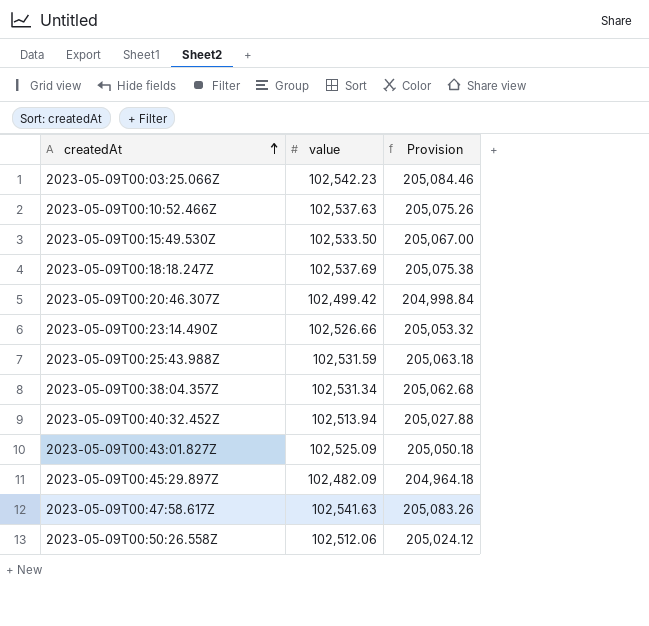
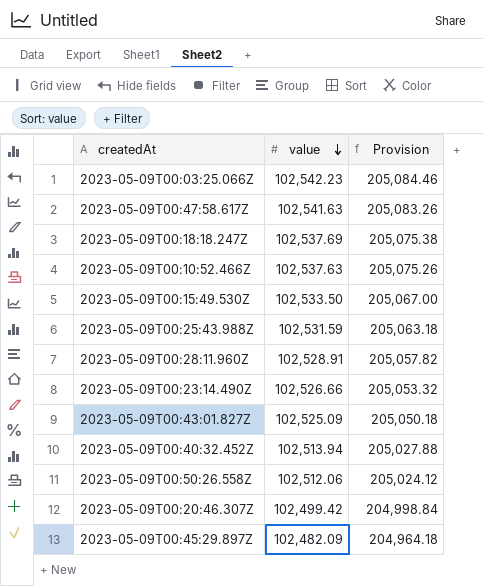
row order: createdAt ascending -> value descending
row 2023-05-09T00:38:04.357Z: 102,531.34 | 205,062.68 -> none
row 2023-05-09T00:28:11.960Z: none -> 102,528.91 | 205,057.82

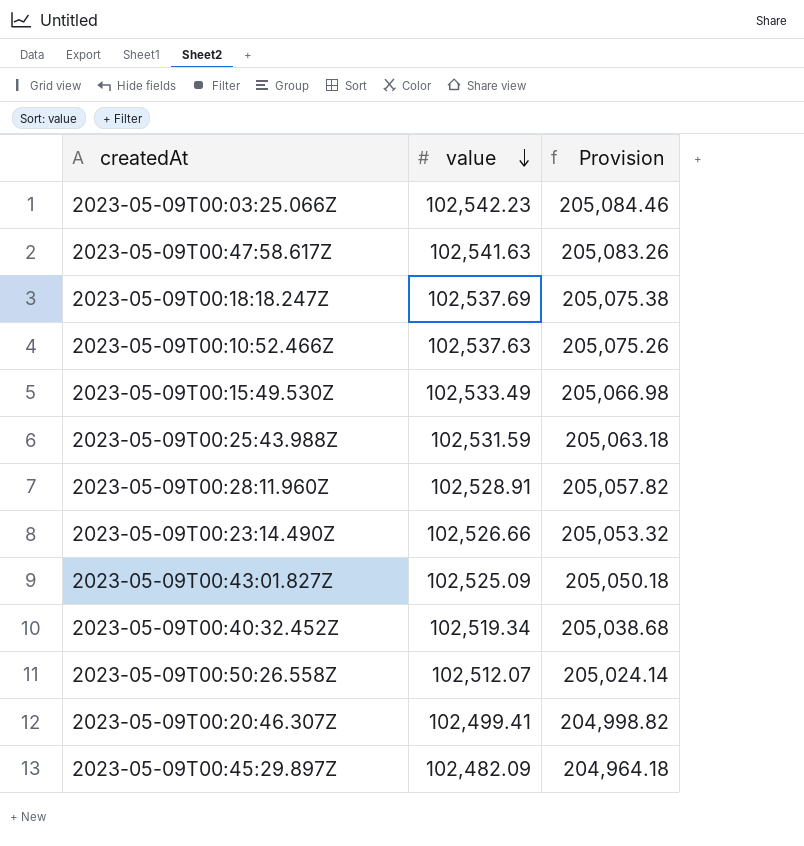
2023-05-09T00:15:49.530Z | value: 102,533.50 -> 102,533.49
2023-05-09T00:15:49.530Z | Provision: 205,067.00 -> 205,066.98
2023-05-09T00:40:32.452Z | value: 102,513.94 -> 102,519.34
2023-05-09T00:40:32.452Z | Provision: 205,027.88 -> 205,038.68
2023-05-09T00:50:26.558Z | value: 102,512.06 -> 102,512.07
2023-05-09T00:50:26.558Z | Provision: 205,024.12 -> 205,024.14
2023-05-09T00:20:46.307Z | value: 102,499.42 -> 102,499.41
2023-05-09T00:20:46.307Z | Provision: 204,998.84 -> 204,998.82

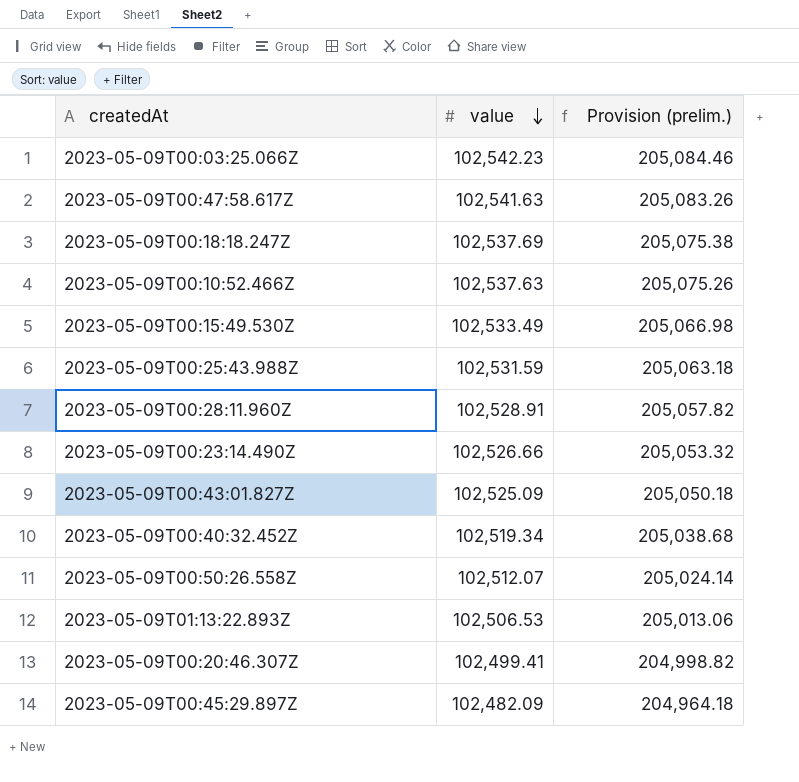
column name: Provision -> Provision (prelim.)
row 2023-05-09T01:13:22.893Z: none -> 102,506.53 | 205,013.06

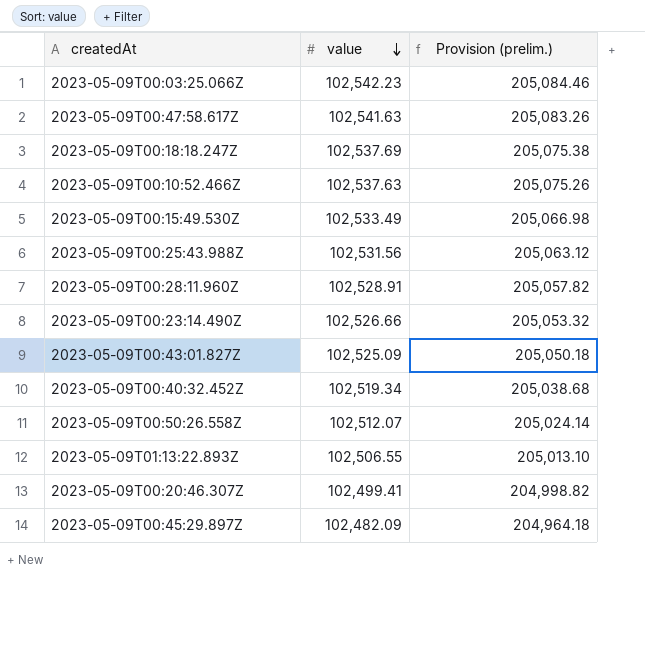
2023-05-09T00:25:43.988Z | value: 102,531.59 -> 102,531.56
2023-05-09T00:25:43.988Z | Provision (prelim.): 205,063.18 -> 205,063.12
2023-05-09T01:13:22.893Z | value: 102,506.53 -> 102,506.55
2023-05-09T01:13:22.893Z | Provision (prelim.): 205,013.06 -> 205,013.10

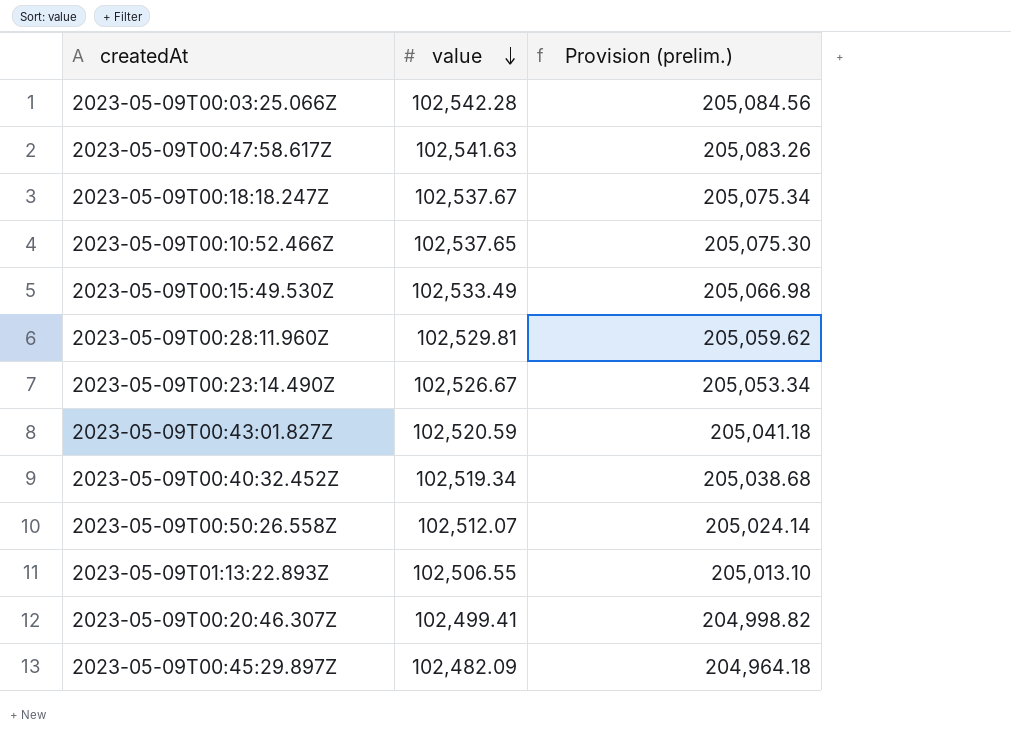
row 2023-05-09T00:25:43.988Z: 102,531.56 | 205,063.12 -> none
2023-05-09T00:03:25.066Z | value: 102,542.23 -> 102,542.28
2023-05-09T00:03:25.066Z | Provision (prelim.): 205,084.46 -> 205,084.56
2023-05-09T00:18:18.247Z | value: 102,537.69 -> 102,537.67
2023-05-09T00:18:18.247Z | Provision (prelim.): 205,075.38 -> 205,075.34
2023-05-09T00:10:52.466Z | value: 102,537.63 -> 102,537.65
2023-05-09T00:10:52.466Z | Provision (prelim.): 205,075.26 -> 205,075.30
2023-05-09T00:28:11.960Z | value: 102,528.91 -> 102,529.81
2023-05-09T00:28:11.960Z | Provision (prelim.): 205,057.82 -> 205,059.62
2023-05-09T00:23:14.490Z | value: 102,526.66 -> 102,526.67
2023-05-09T00:23:14.490Z | Provision (prelim.): 205,053.32 -> 205,053.34
2023-05-09T00:43:01.827Z | value: 102,525.09 -> 102,520.59
2023-05-09T00:43:01.827Z | Provision (prelim.): 205,050.18 -> 205,041.18

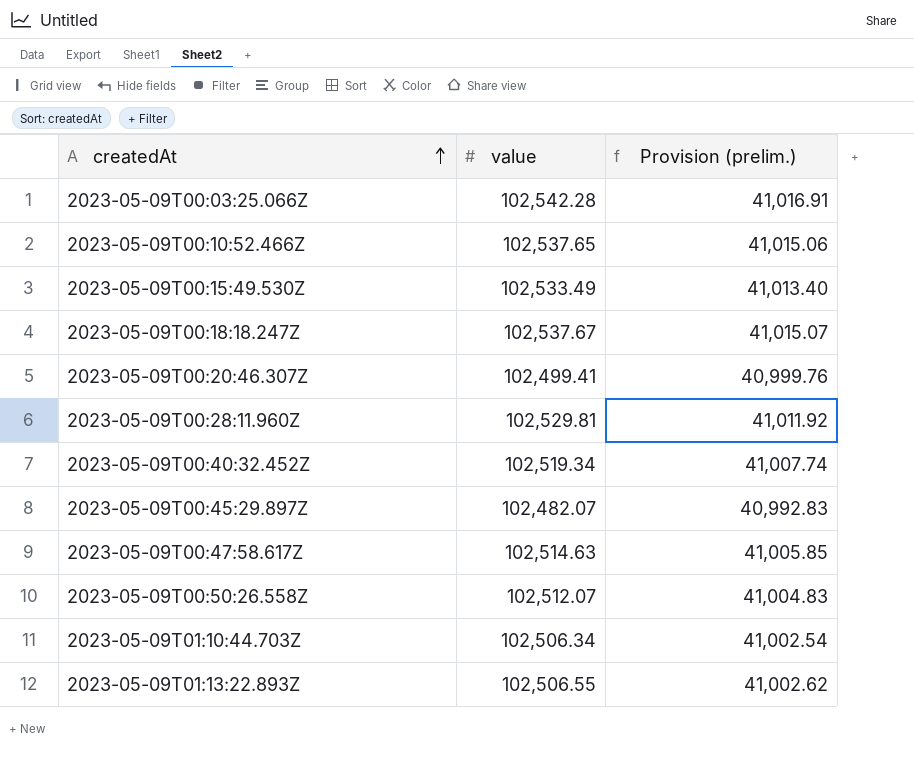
row order: value descending -> createdAt ascending
column Provision (prelim.) | formula: [value] * 2 -> [value] * 0.4
row 2023-05-09T00:23:14.490Z: 102,526.67 | 205,053.34 -> none
row 2023-05-09T00:43:01.827Z: 102,520.59 | 205,041.18 -> none
2023-05-09T00:45:29.897Z | value: 102,482.09 -> 102,482.07
2023-05-09T00:47:58.617Z | value: 102,541.63 -> 102,514.63
row 2023-05-09T01:10:44.703Z: none -> 102,506.34 | 41,002.54

